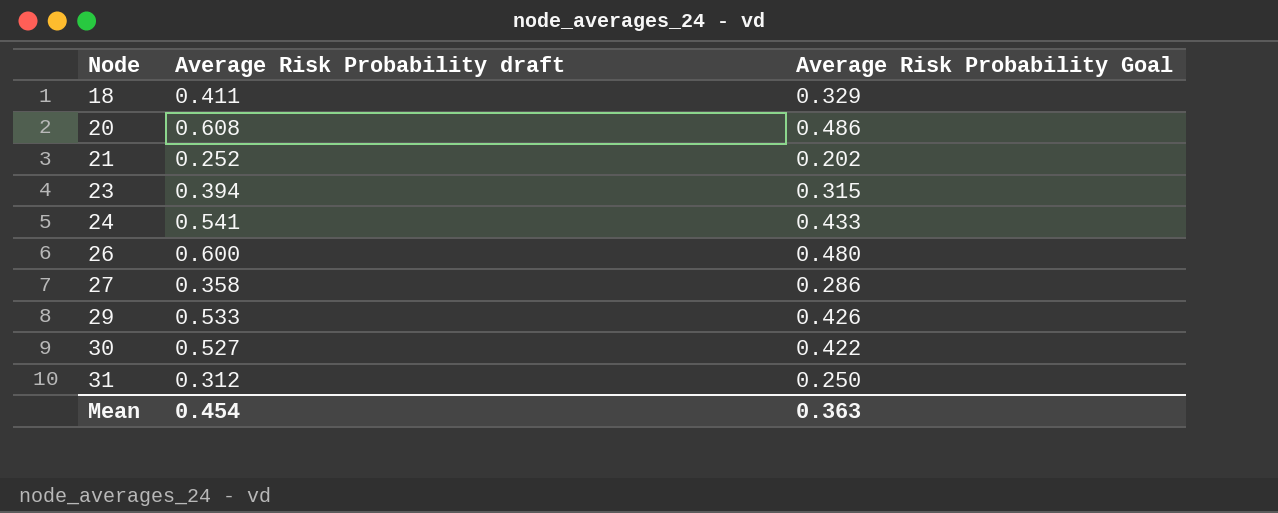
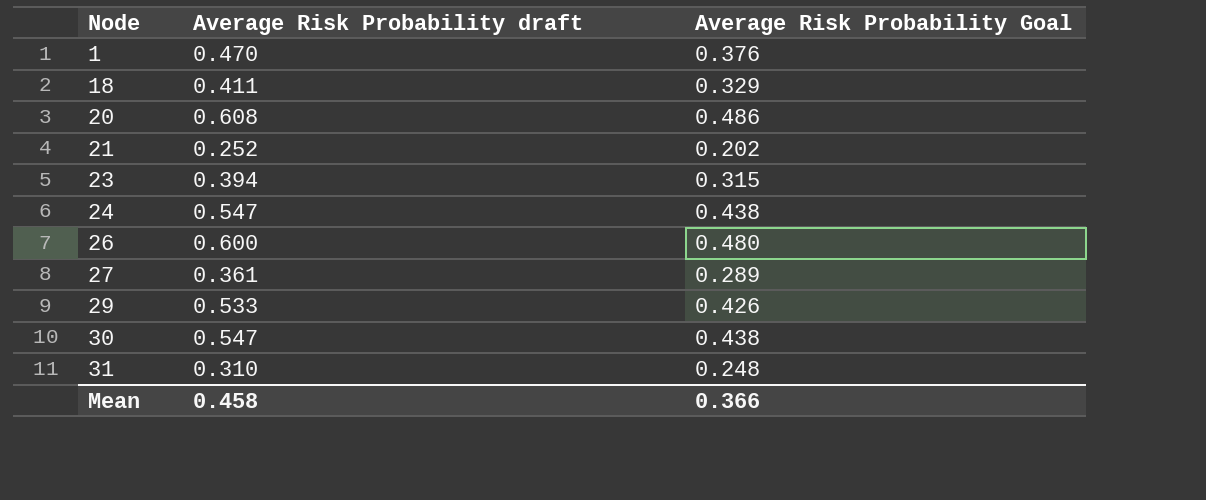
row 1: none -> 0.470 | 0.376
24 | Average Risk Probability draft: 0.541 -> 0.547
24 | Average Risk Probability Goal: 0.433 -> 0.438
27 | Average Risk Probability draft: 0.358 -> 0.361
27 | Average Risk Probability Goal: 0.286 -> 0.289
30 | Average Risk Probability draft: 0.527 -> 0.547
30 | Average Risk Probability Goal: 0.422 -> 0.438
31 | Average Risk Probability draft: 0.312 -> 0.310
31 | Average Risk Probability Goal: 0.250 -> 0.248
Mean | Average Risk Probability draft: 0.454 -> 0.458
Mean | Average Risk Probability Goal: 0.363 -> 0.366

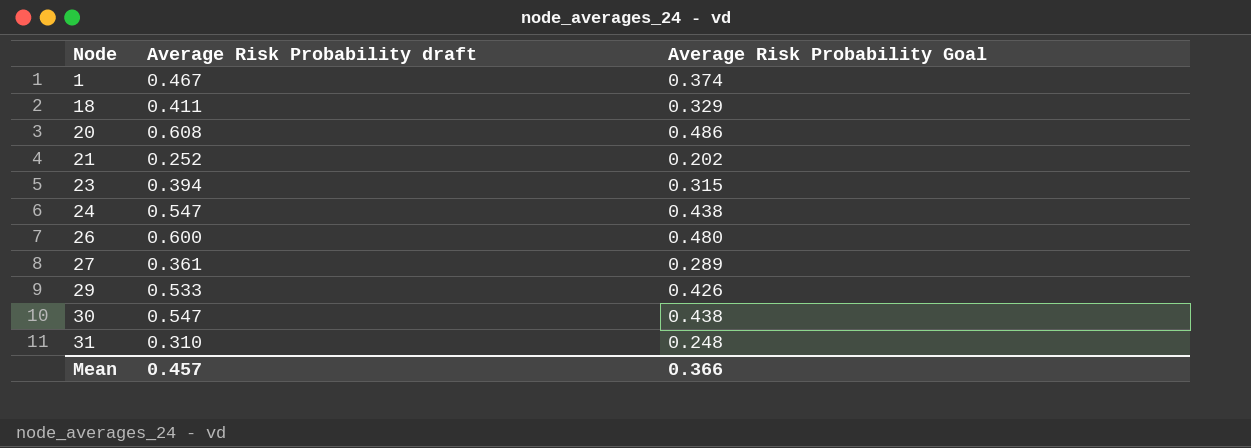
1 | Average Risk Probability draft: 0.470 -> 0.467
1 | Average Risk Probability Goal: 0.376 -> 0.374
Mean | Average Risk Probability draft: 0.458 -> 0.457

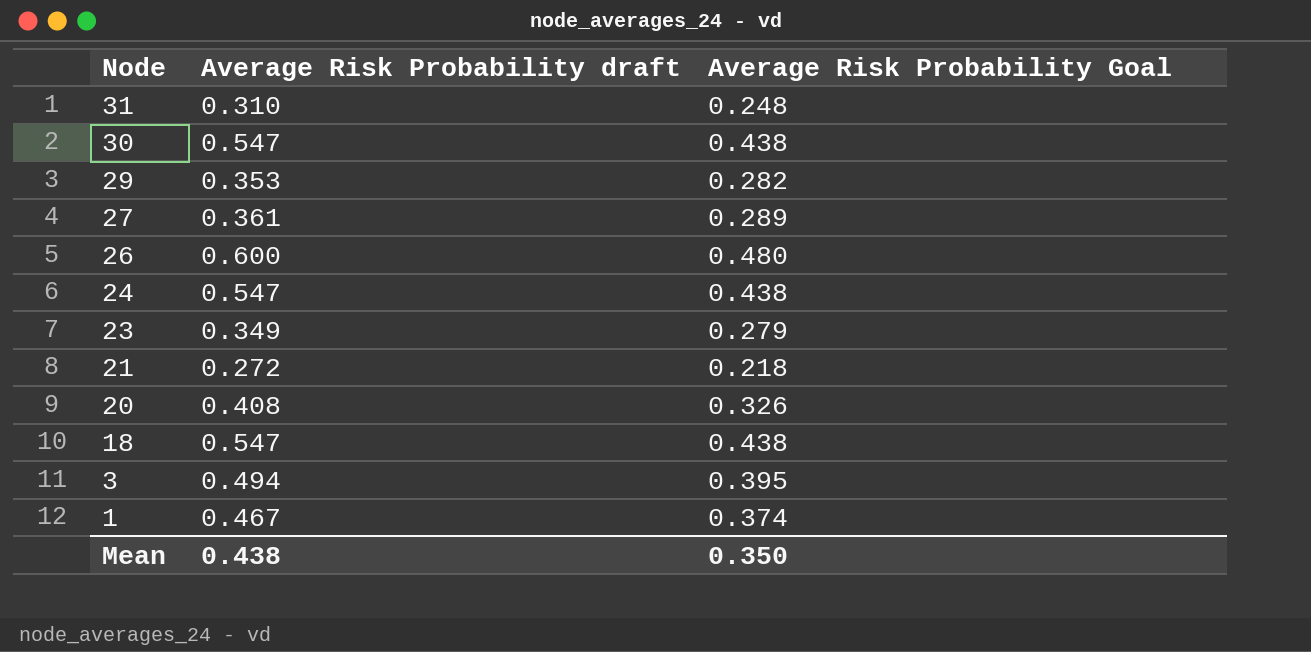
row order: Node ascending -> Node descending
29 | Average Risk Probability draft: 0.533 -> 0.353
29 | Average Risk Probability Goal: 0.426 -> 0.282
23 | Average Risk Probability draft: 0.394 -> 0.349
23 | Average Risk Probability Goal: 0.315 -> 0.279
21 | Average Risk Probability draft: 0.252 -> 0.272
21 | Average Risk Probability Goal: 0.202 -> 0.218
20 | Average Risk Probability draft: 0.608 -> 0.408
20 | Average Risk Probability Goal: 0.486 -> 0.326
18 | Average Risk Probability draft: 0.411 -> 0.547
18 | Average Risk Probability Goal: 0.329 -> 0.438
row 3: none -> 0.494 | 0.395
Mean | Average Risk Probability draft: 0.457 -> 0.438
Mean | Average Risk Probability Goal: 0.366 -> 0.350

